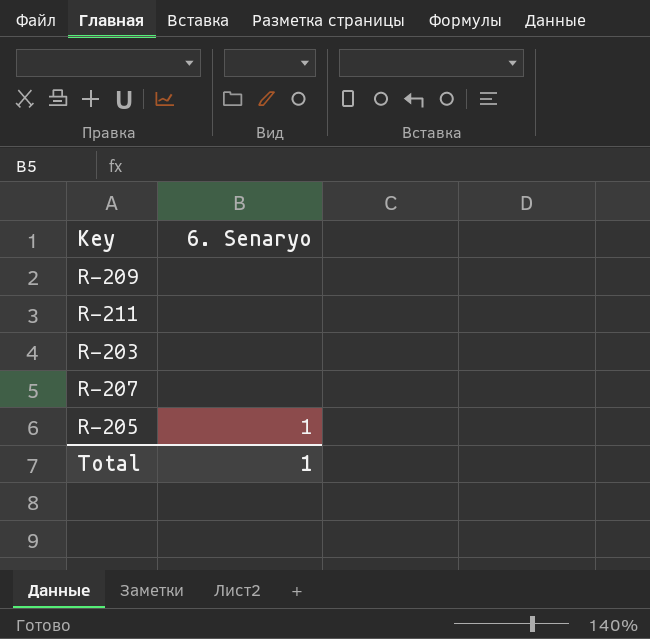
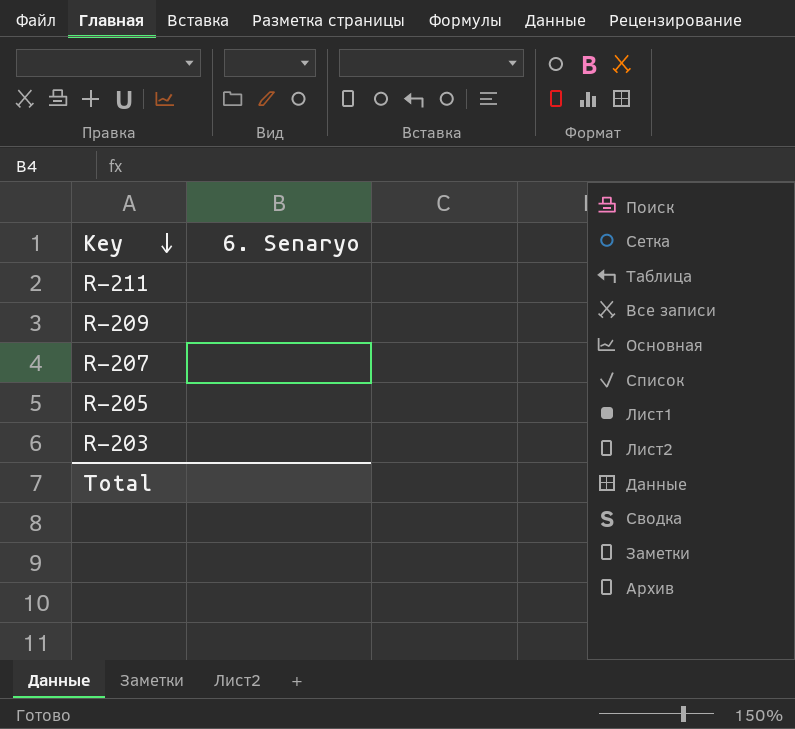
row order: none -> Key descending
R-205 | 6. Senaryo: 1 -> none
Total | 6. Senaryo: 1 -> none

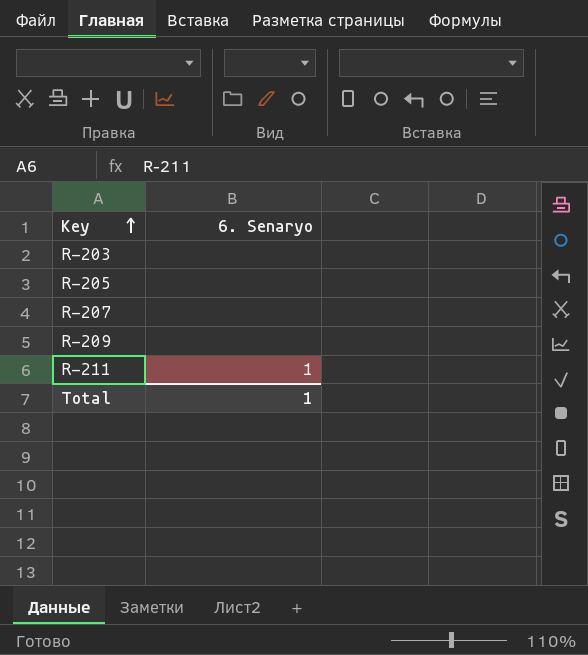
row order: Key descending -> Key ascending
R-211 | 6. Senaryo: none -> 1
Total | 6. Senaryo: none -> 1

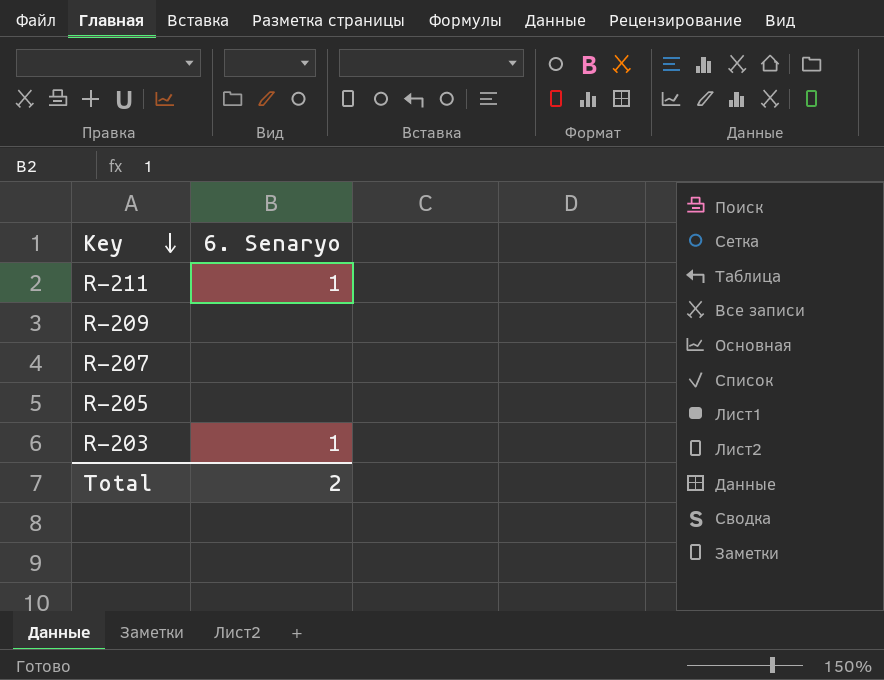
row order: Key ascending -> Key descending
R-203 | 6. Senaryo: none -> 1
Total | 6. Senaryo: 1 -> 2

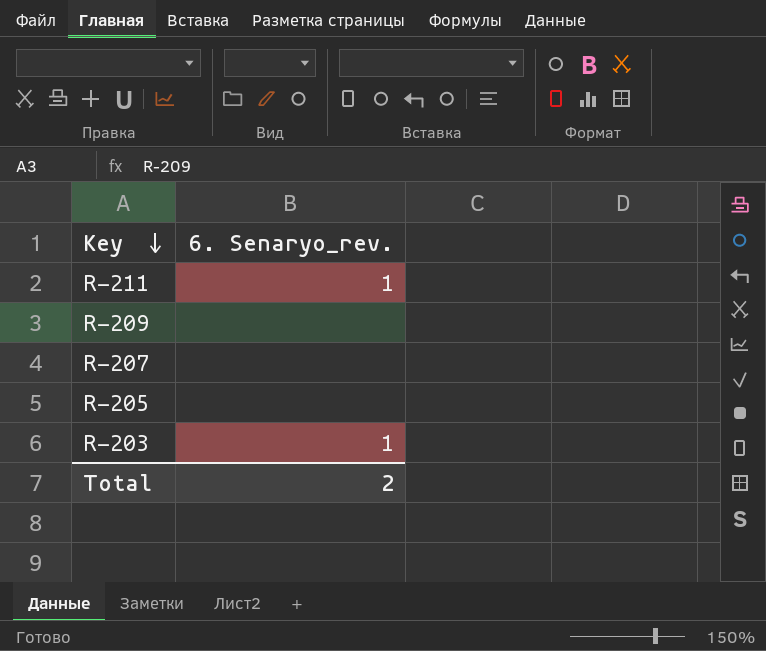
column name: 6. Senaryo -> 6. Senaryo_rev.

